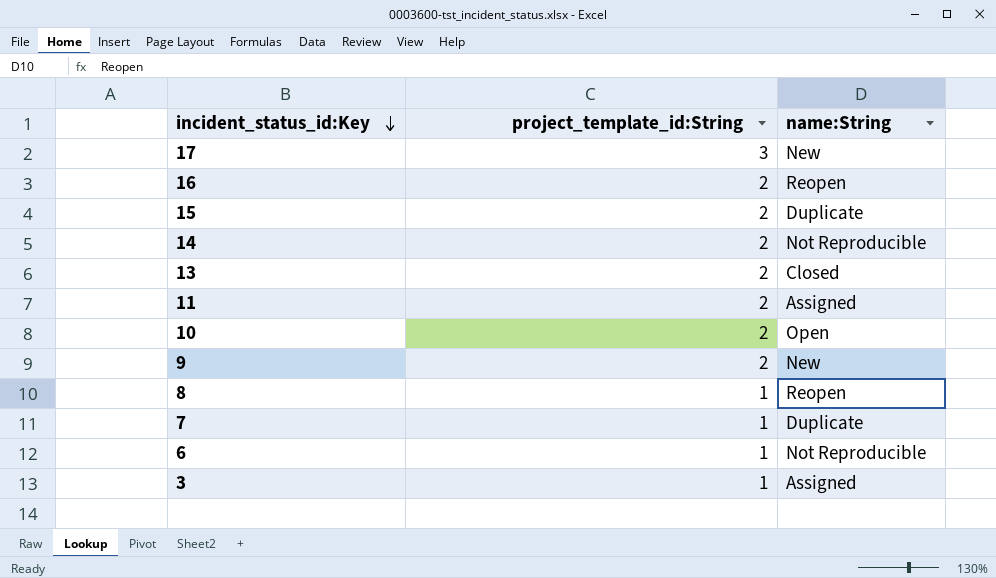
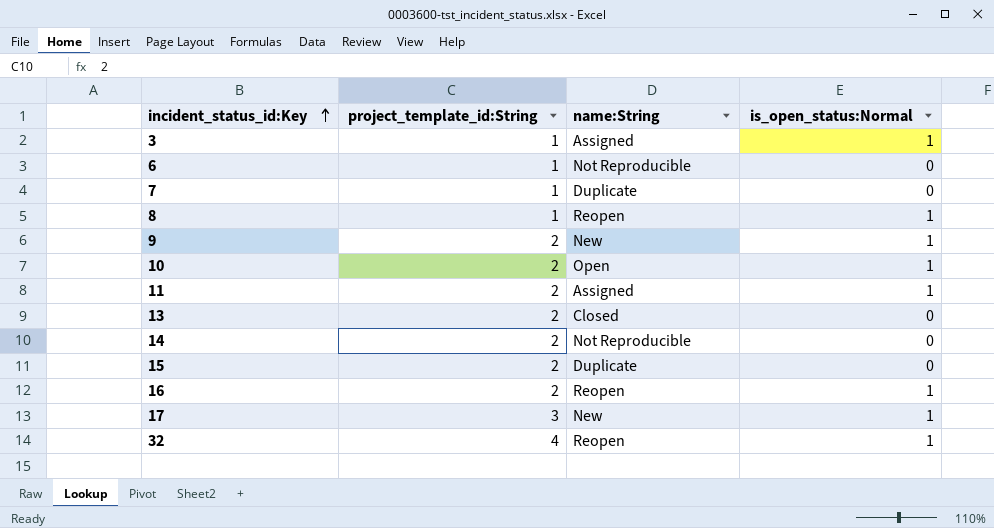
row order: incident_status_id:Key descending -> incident_status_id:Key ascending
column is_open_status:Normal | position: none -> 4
row 32: none -> 4 | Reopen | 1

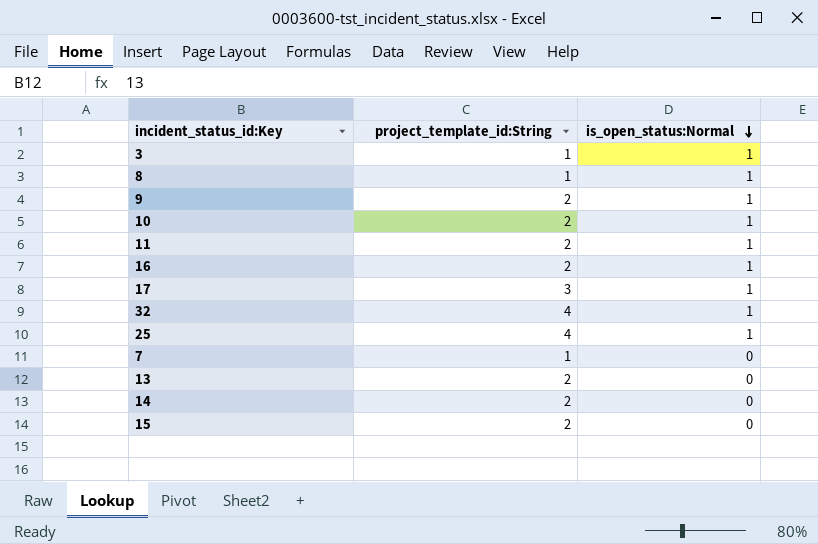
row order: incident_status_id:Key ascending -> is_open_status:Normal descending
column name:String | position: 3 -> none
row 6: 1 | Not Reproducible | 0 -> none
row 25: none -> 4 | 1

